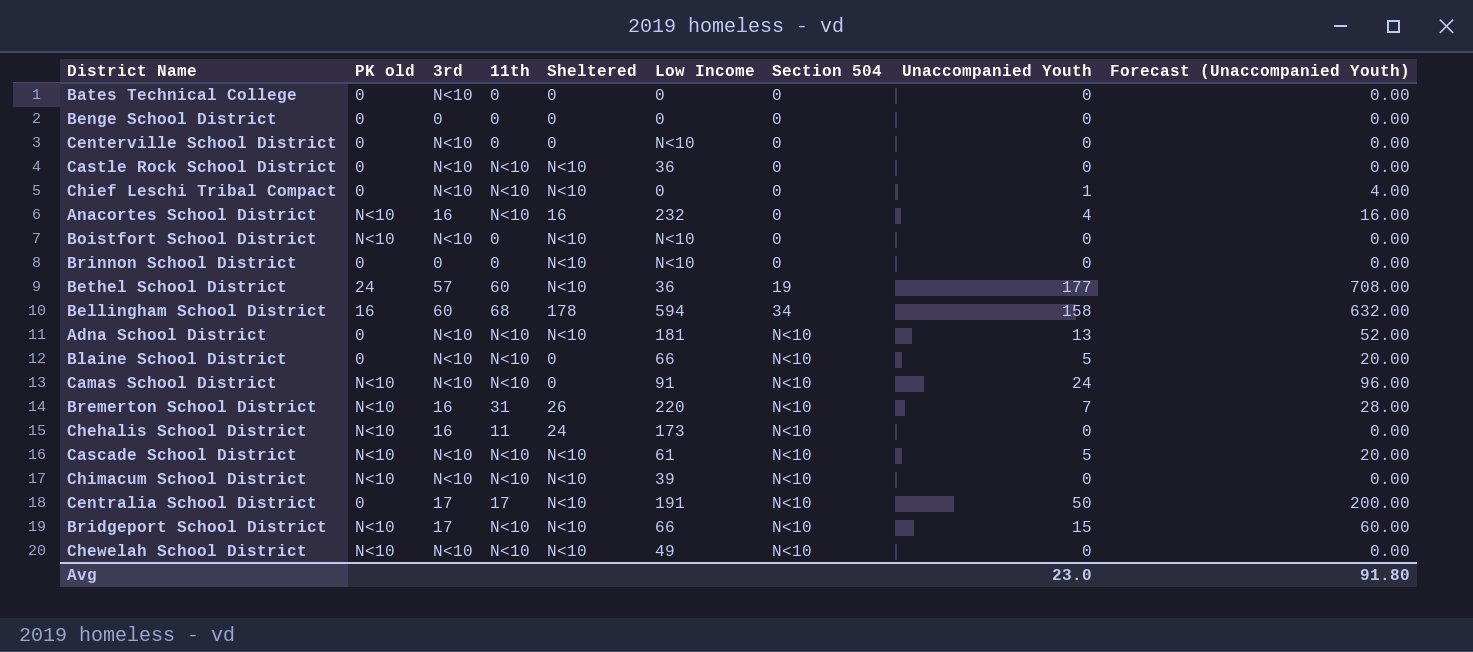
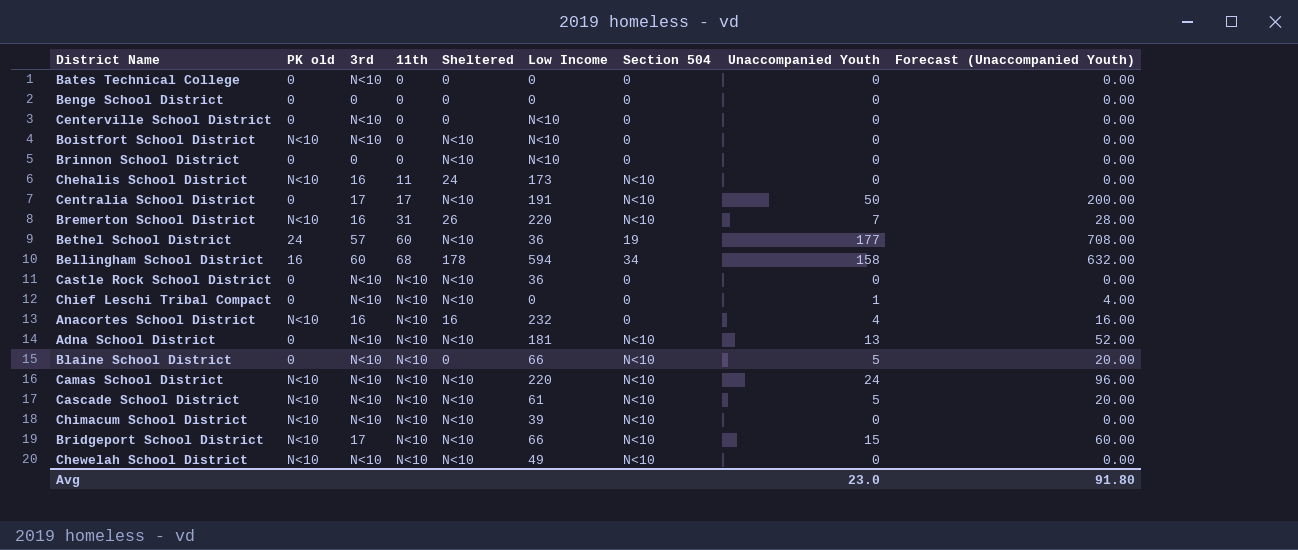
row order: Section 504 ascending -> 11th ascending
Camas School District | Sheltered: 0 -> N<10
Camas School District | Low Income: 91 -> 220

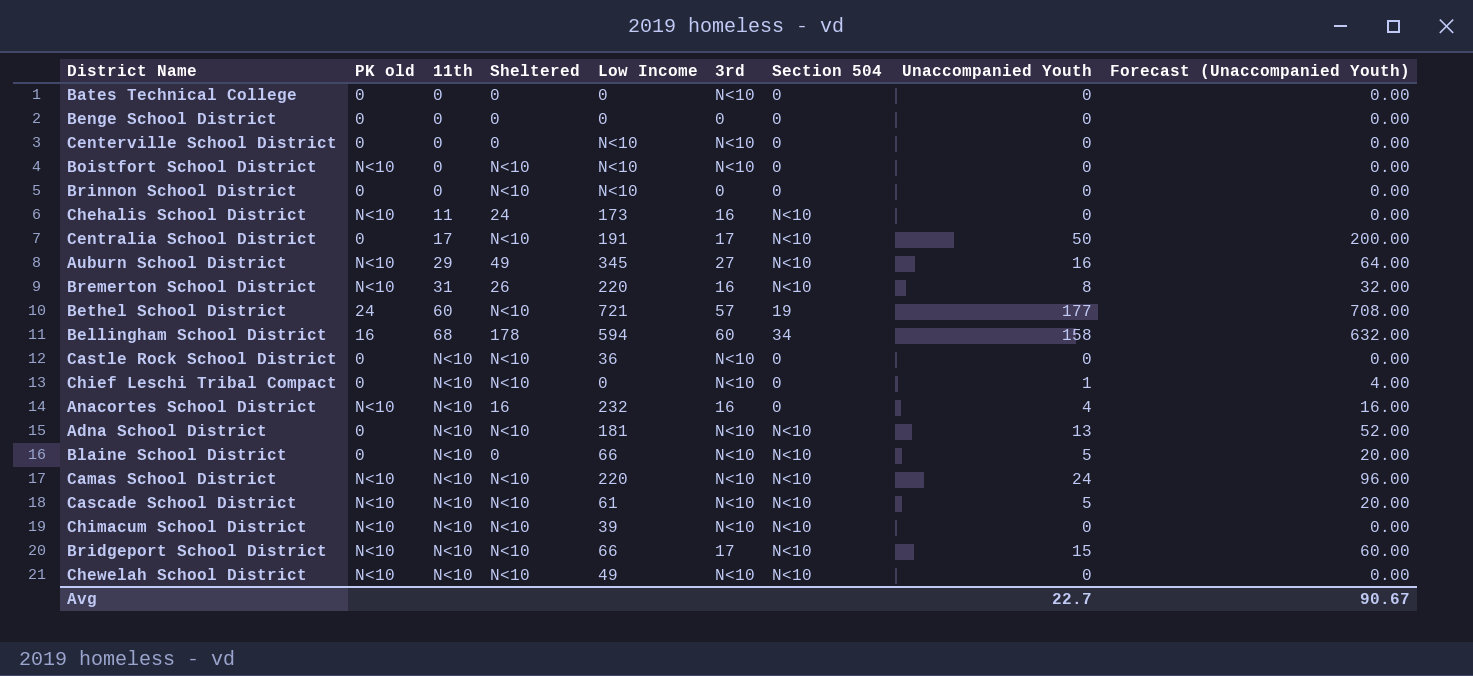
column 3rd | position: 3 -> 6
row Auburn School District: none -> N<10 | 29 | 49 | 345 | 27 | N<10 | 16 | 64.00
Bremerton School District | Unaccompanied Youth: 7 -> 8
Bremerton School District | Forecast (Unaccompanied Youth): 28.00 -> 32.00
Bethel School District | Low Income: 36 -> 721
Avg | Unaccompanied Youth: 23.0 -> 22.7
Avg | Forecast (Unaccompanied Youth): 91.80 -> 90.67

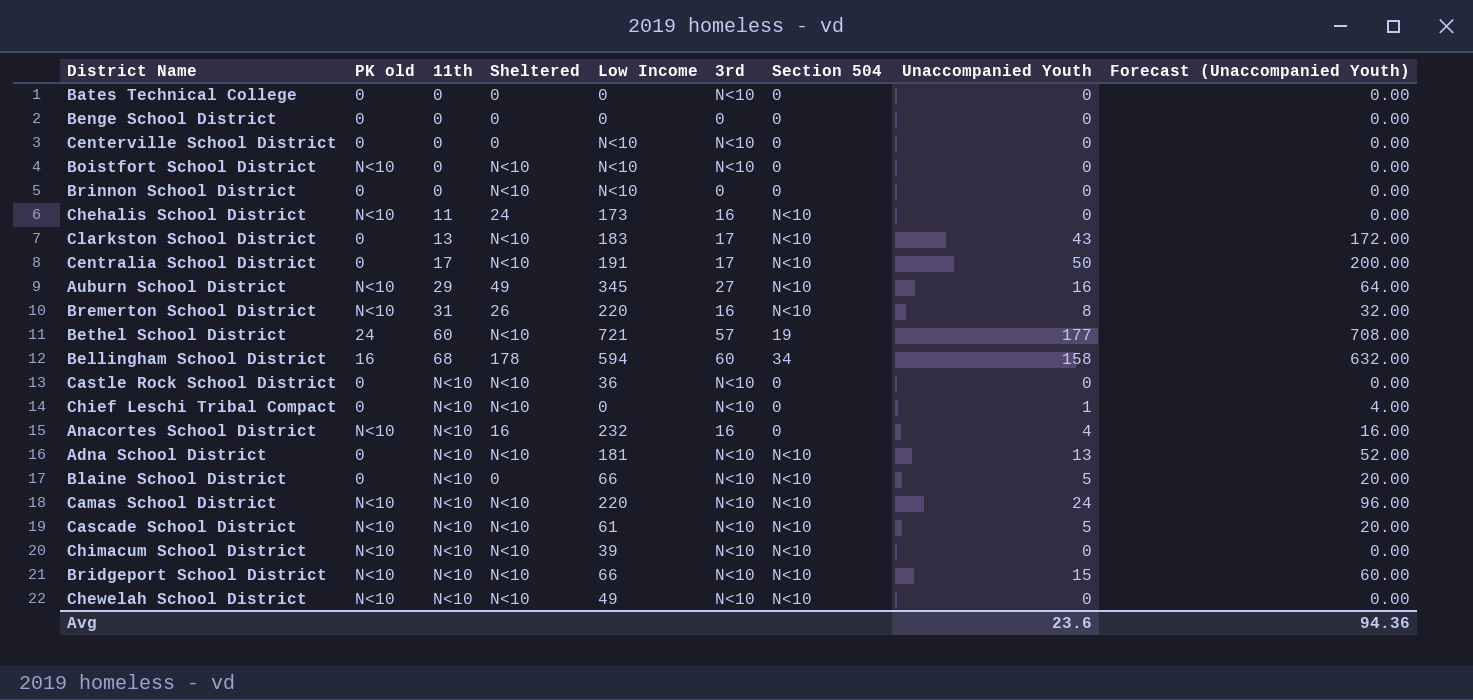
row Clarkston School District: none -> 0 | 13 | N<10 | 183 | 17 | N<10 | 43 | 172.00
Bridgeport School District | 3rd: 17 -> N<10
Avg | Unaccompanied Youth: 22.7 -> 23.6
Avg | Forecast (Unaccompanied Youth): 90.67 -> 94.36

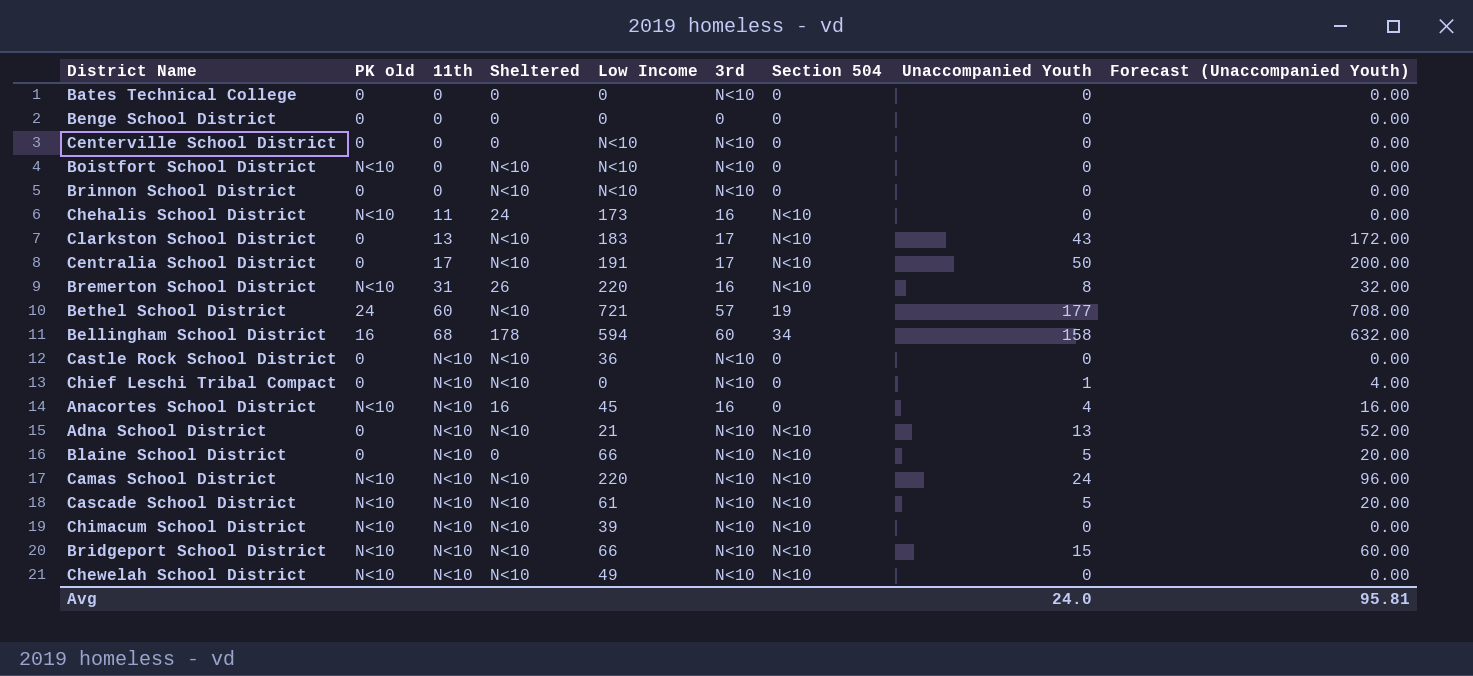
row Auburn School District: N<10 | 29 | 49 | 345 | 27 | N<10 | 16 | 64.00 -> none
Brinnon School District | 3rd: 0 -> N<10
Anacortes School District | Low Income: 232 -> 45
Adna School District | Low Income: 181 -> 21
Avg | Unaccompanied Youth: 23.6 -> 24.0
Avg | Forecast (Unaccompanied Youth): 94.36 -> 95.81

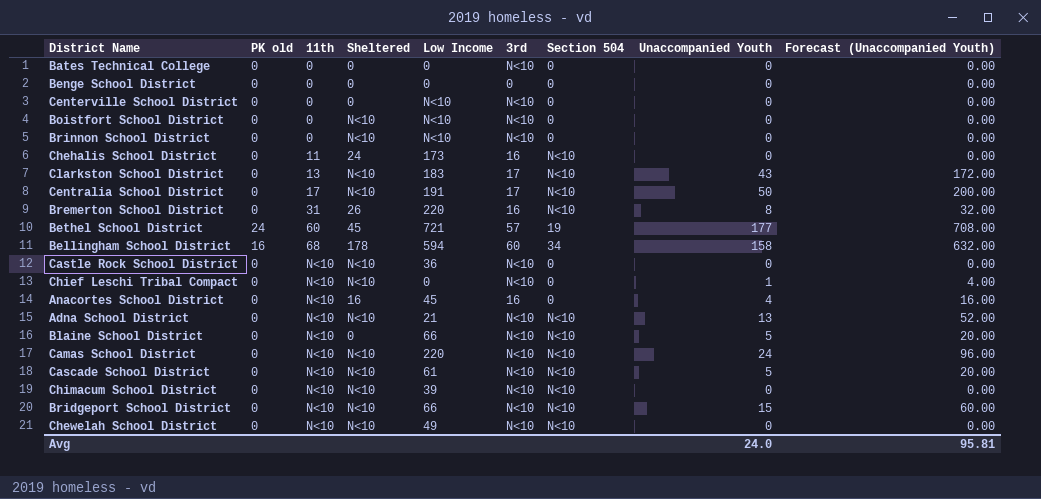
Boistfort School District | PK old: N<10 -> 0
Chehalis School District | PK old: N<10 -> 0
Bremerton School District | PK old: N<10 -> 0
Bethel School District | Sheltered: N<10 -> 45
Anacortes School District | PK old: N<10 -> 0
Camas School District | PK old: N<10 -> 0
Cascade School District | PK old: N<10 -> 0
Chimacum School District | PK old: N<10 -> 0
Bridgeport School District | PK old: N<10 -> 0
Chewelah School District | PK old: N<10 -> 0

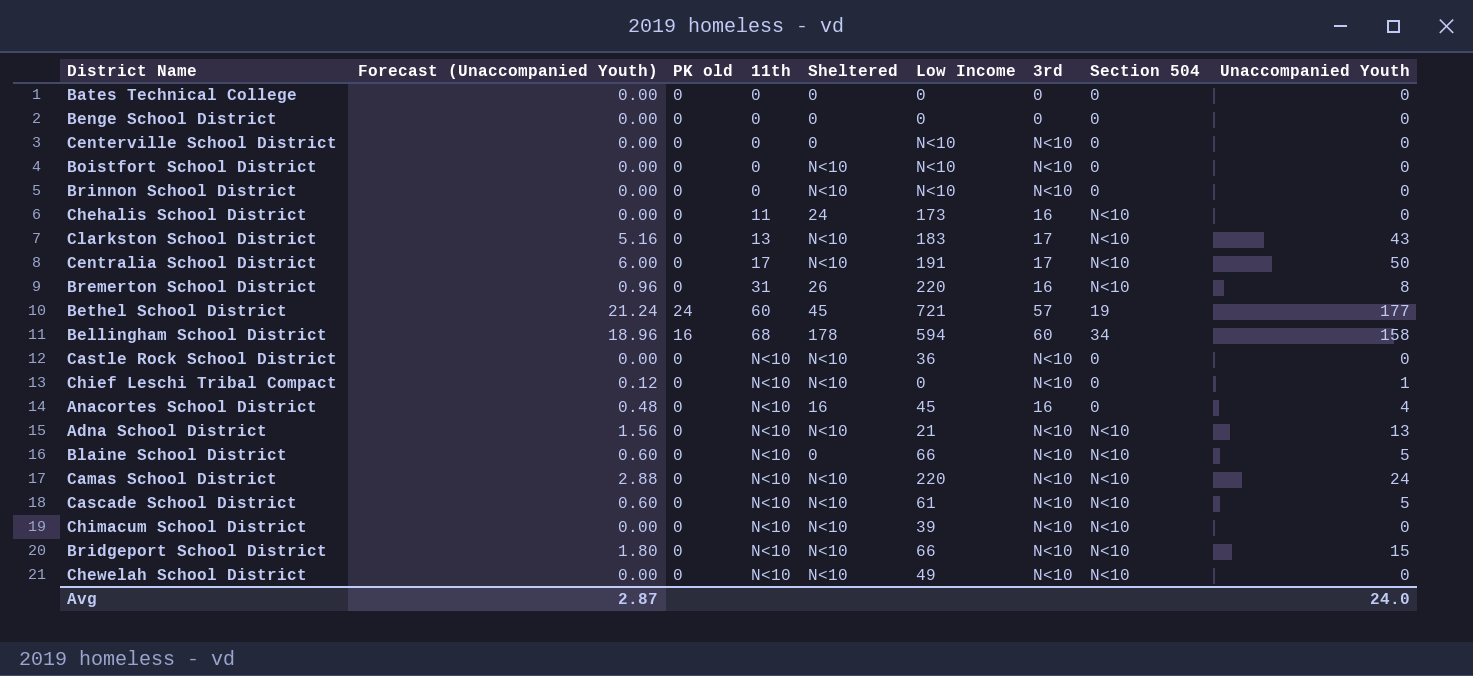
column Forecast (Unaccompanied Youth) | formula: [Unaccompanied Youth] * 4 -> [Unaccompanied Youth] * 0.12
column Forecast (Unaccompanied Youth) | position: 9 -> 2
Bates Technical College | 3rd: N<10 -> 0
Avg | Forecast (Unaccompanied Youth): 95.81 -> 2.87

